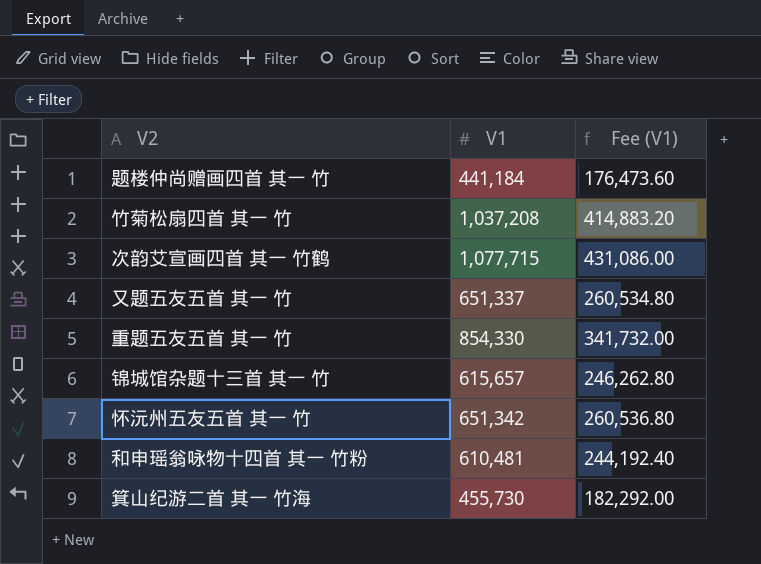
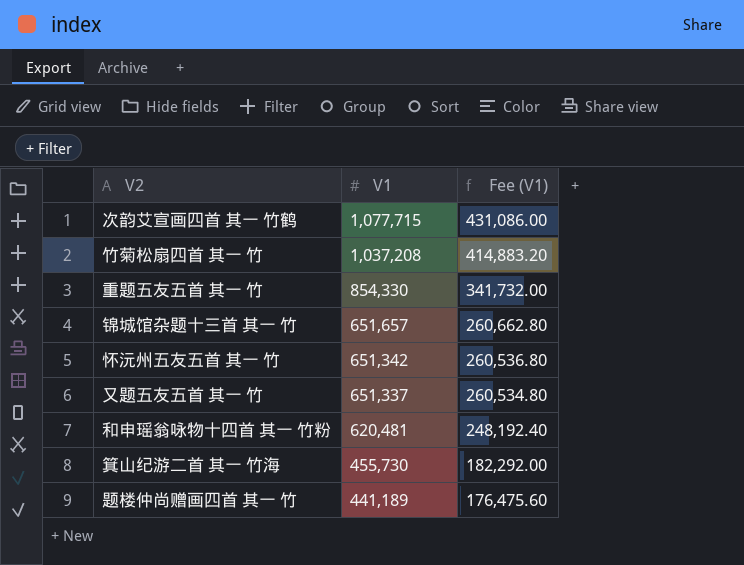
row order: none -> V1 descending
锦城馆杂题十三首 其一 竹 | V1: 615,657 -> 651,657
锦城馆杂题十三首 其一 竹 | Fee (V1): 246,262.80 -> 260,662.80
和申瑶翁咏物十四首 其一 竹粉 | V1: 610,481 -> 620,481
和申瑶翁咏物十四首 其一 竹粉 | Fee (V1): 244,192.40 -> 248,192.40
题楼仲尚赠画四首 其一 竹 | V1: 441,184 -> 441,189
题楼仲尚赠画四首 其一 竹 | Fee (V1): 176,473.60 -> 176,475.60

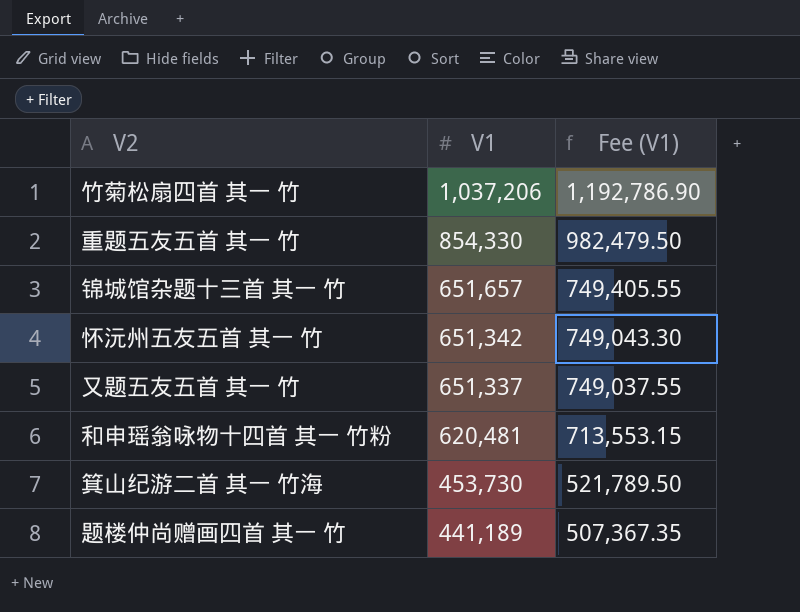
column Fee (V1) | formula: [V1] * 0.4 -> [V1] * 1.15
row 次韵艾宣画四首 其一 竹鹤: 1,077,715 | 431,086.00 -> none
竹菊松扇四首 其一 竹 | V1: 1,037,208 -> 1,037,206
箕山纪游二首 其一 竹海 | V1: 455,730 -> 453,730

